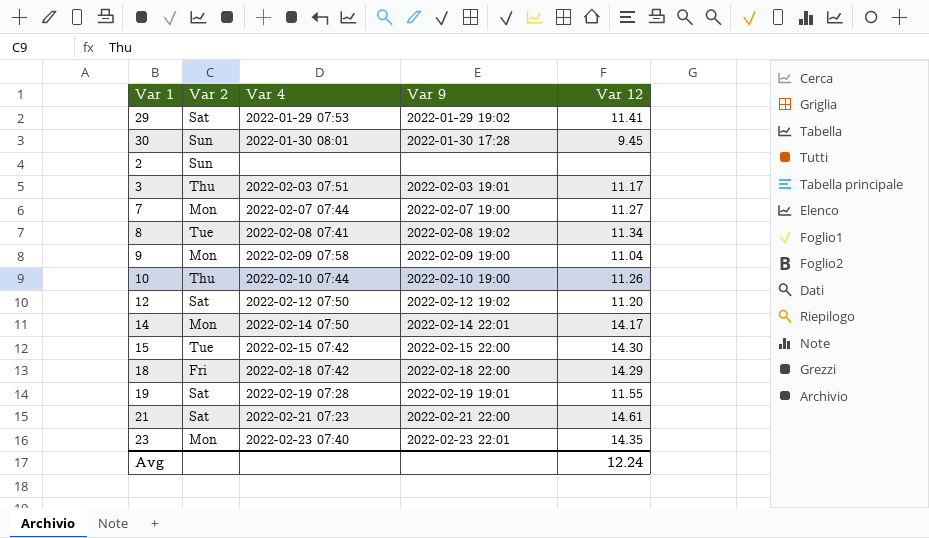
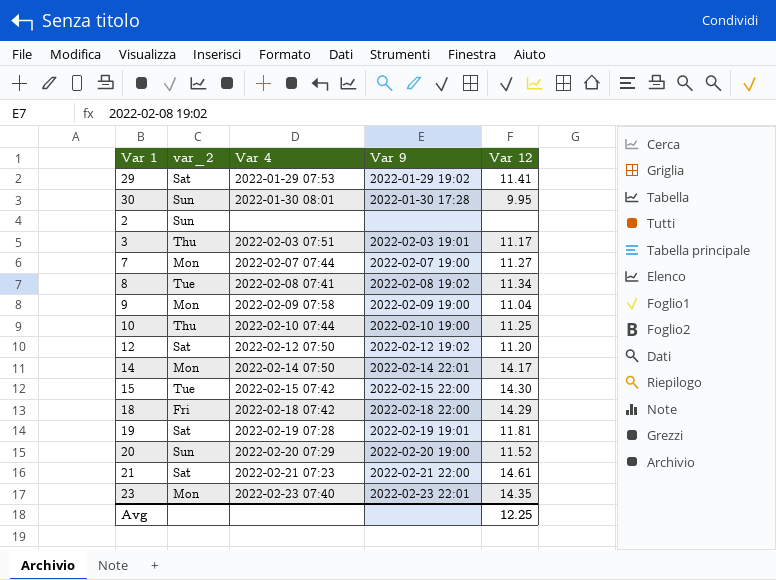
column name: Var 2 -> var_2
30 | Var 12: 9.45 -> 9.95
10 | Var 12: 11.26 -> 11.25
19 | Var 12: 11.55 -> 11.81
row 20: none -> Sun | 2022-02-20 07:29 | 2022-02-20 19:00 | 11.52
Avg | Var 12: 12.24 -> 12.25

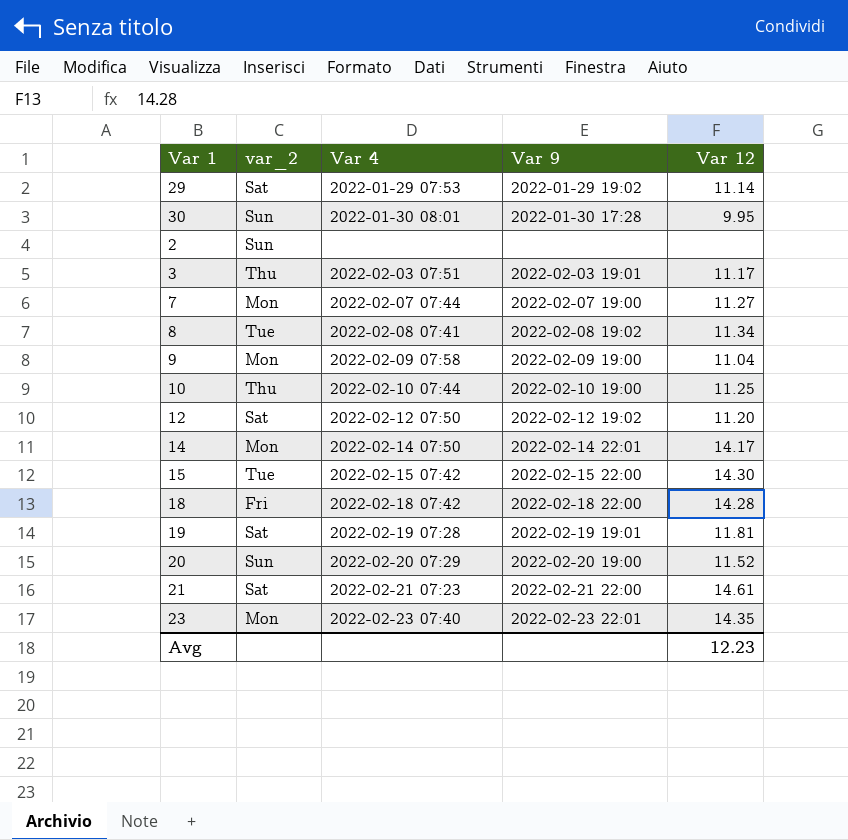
29 | Var 12: 11.41 -> 11.14
18 | Var 12: 14.29 -> 14.28
Avg | Var 12: 12.25 -> 12.23

